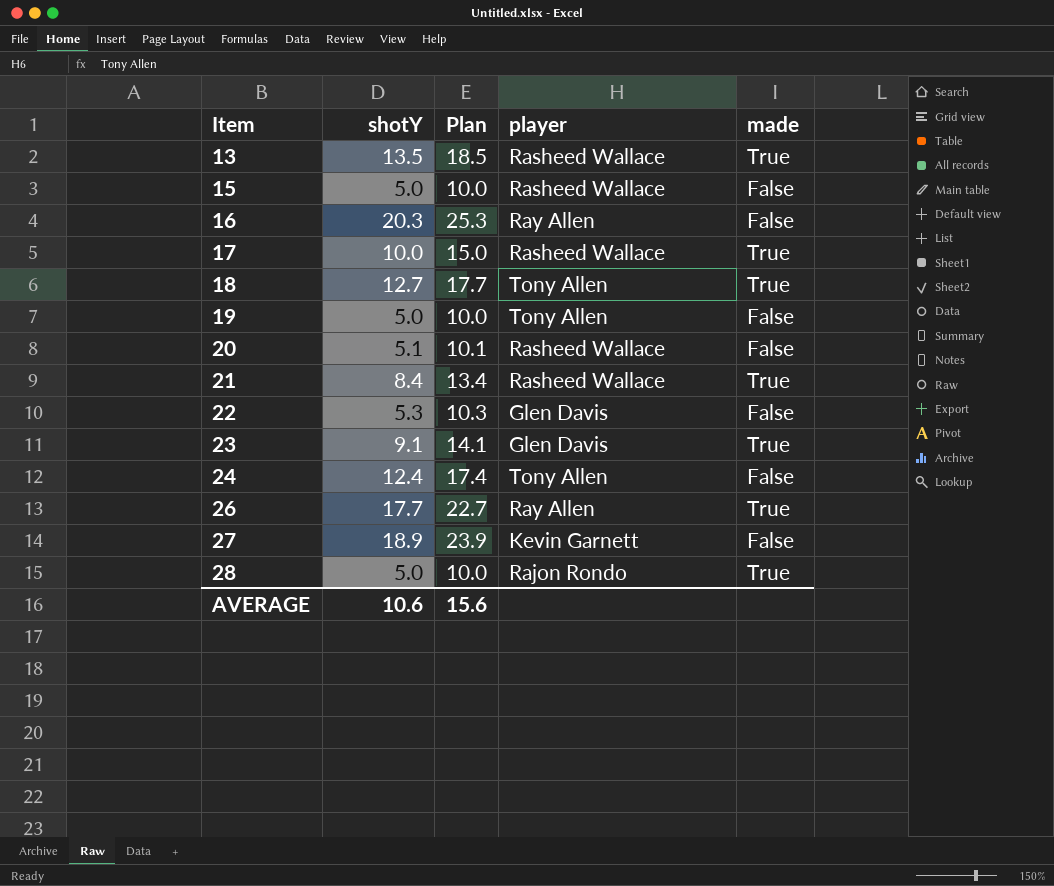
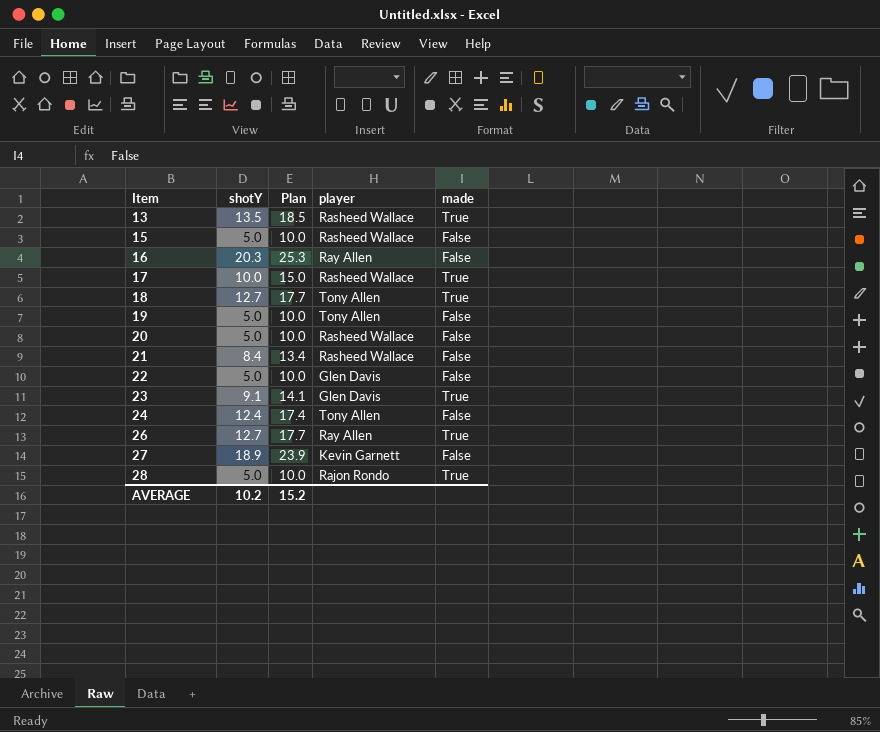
20 | shotY: 5.1 -> 5.0
20 | Plan: 10.1 -> 10.0
21 | made: True -> False
22 | shotY: 5.3 -> 5.0
22 | Plan: 10.3 -> 10.0
26 | shotY: 17.7 -> 12.7
26 | Plan: 22.7 -> 17.7
AVERAGE | shotY: 10.6 -> 10.2
AVERAGE | Plan: 15.6 -> 15.2

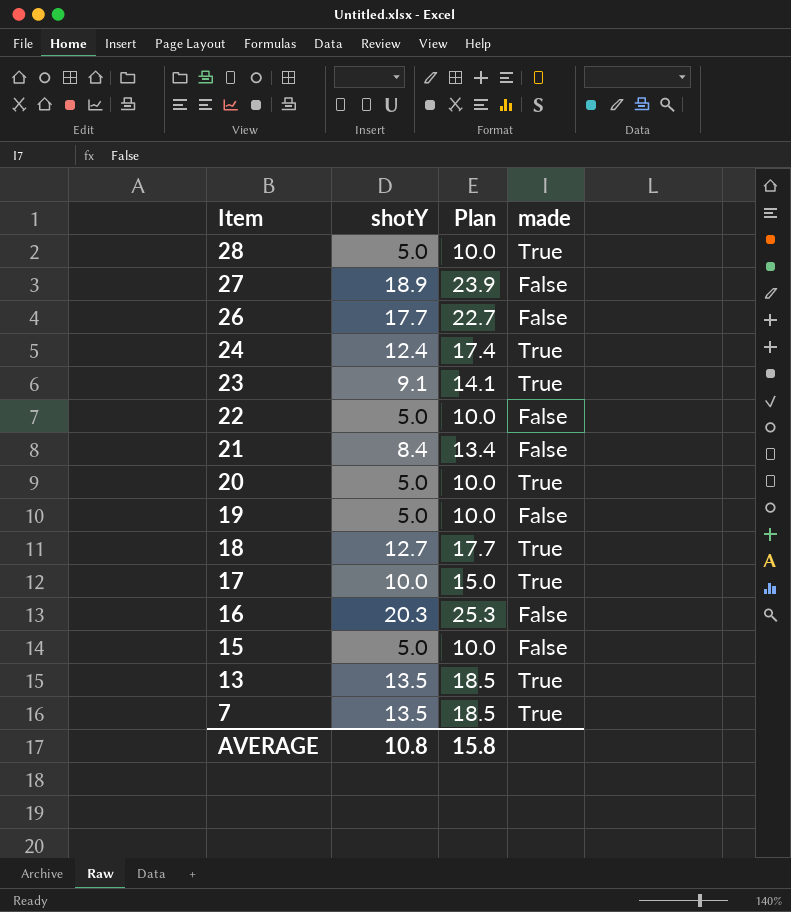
row order: Item ascending -> Item descending
column player | position: 4 -> none
26 | shotY: 12.7 -> 17.7
26 | Plan: 17.7 -> 22.7
26 | made: True -> False
24 | made: False -> True
20 | made: False -> True
row 7: none -> 13.5 | 18.5 | True
AVERAGE | shotY: 10.2 -> 10.8
AVERAGE | Plan: 15.2 -> 15.8

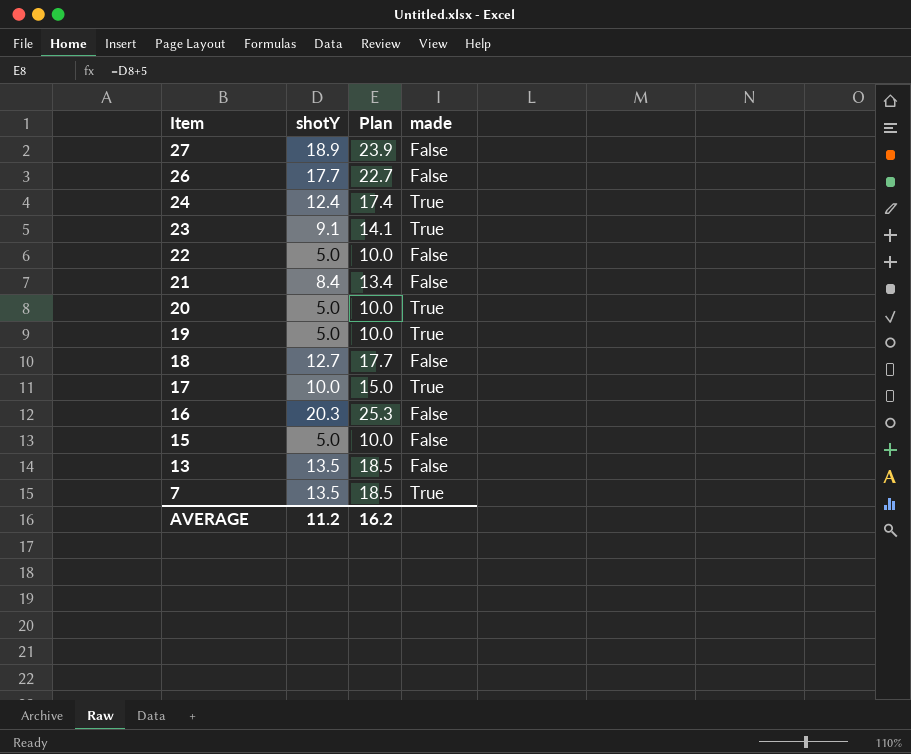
row 28: 5.0 | 10.0 | True -> none
19 | made: False -> True
18 | made: True -> False
13 | made: True -> False
AVERAGE | shotY: 10.8 -> 11.2
AVERAGE | Plan: 15.8 -> 16.2

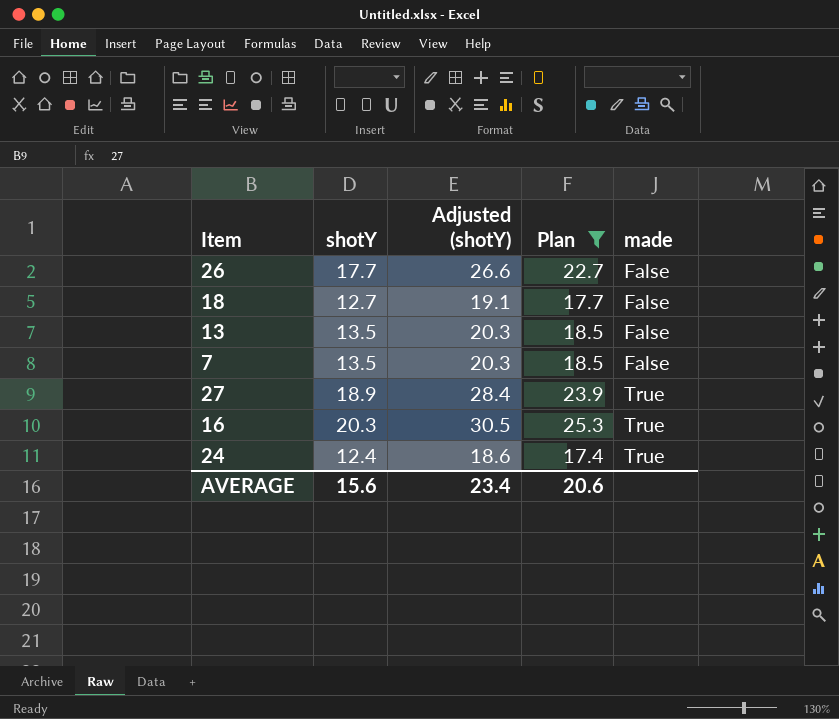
filter: none -> Plan >= 17.4
row order: Item descending -> made ascending
column Adjusted (shotY) | formula: none -> [shotY] * 1.5
7 | made: True -> False
27 | made: False -> True
16 | made: False -> True
AVERAGE | shotY: 11.2 -> 15.6
AVERAGE | Plan: 16.2 -> 20.6

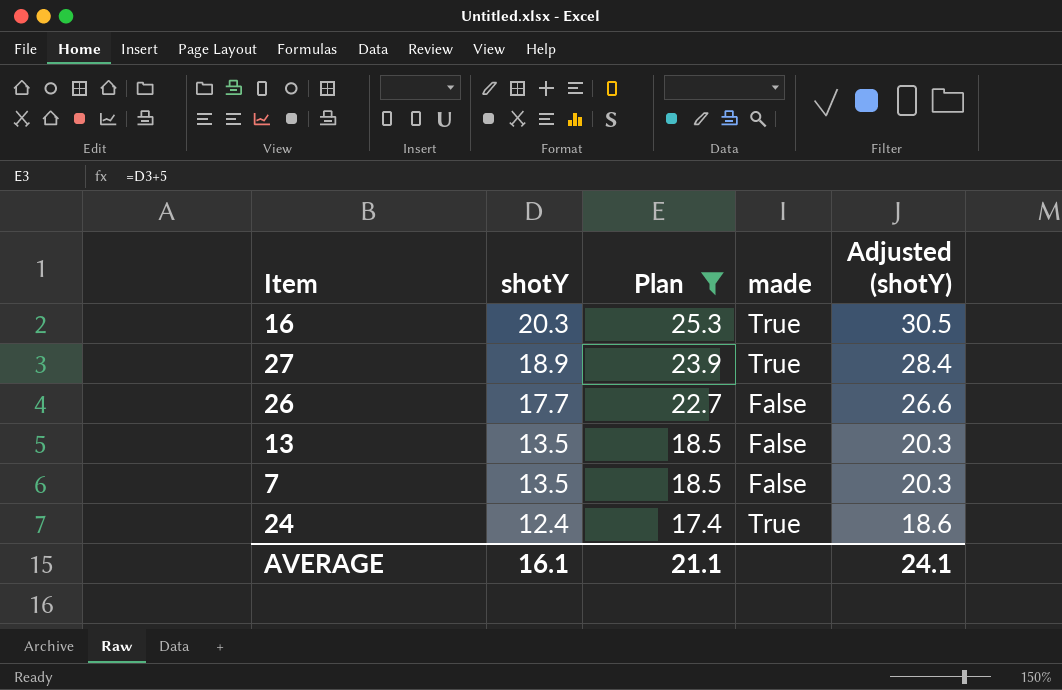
row order: made ascending -> shotY descending
column Adjusted (shotY) | position: 3 -> 5
row 18: 12.7 | 19.1 | 17.7 | False -> none
AVERAGE | shotY: 15.6 -> 16.1
AVERAGE | Plan: 20.6 -> 21.1
AVERAGE | Adjusted (shotY): 23.4 -> 24.1

